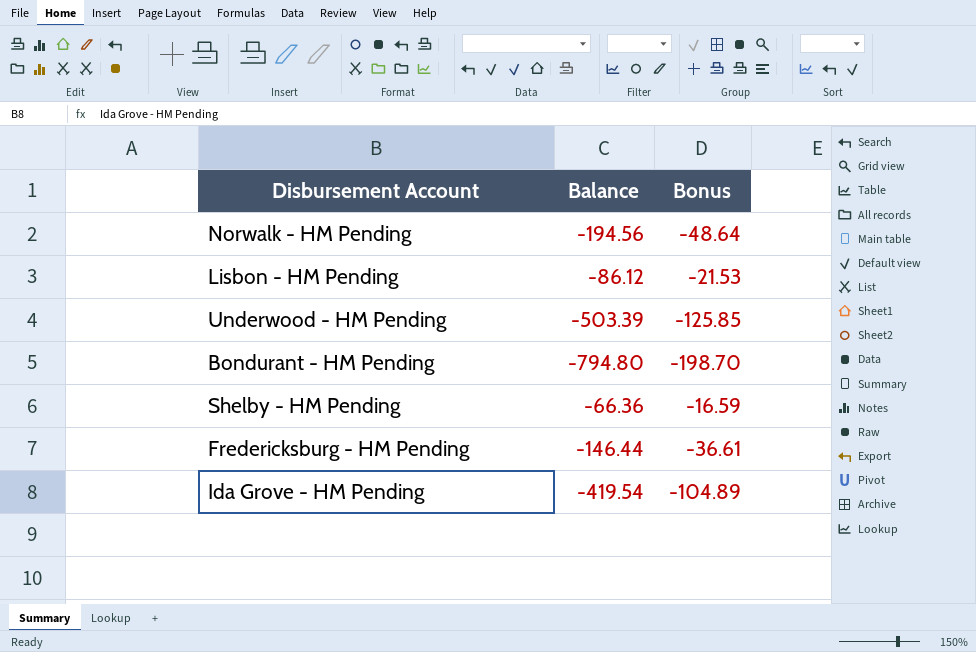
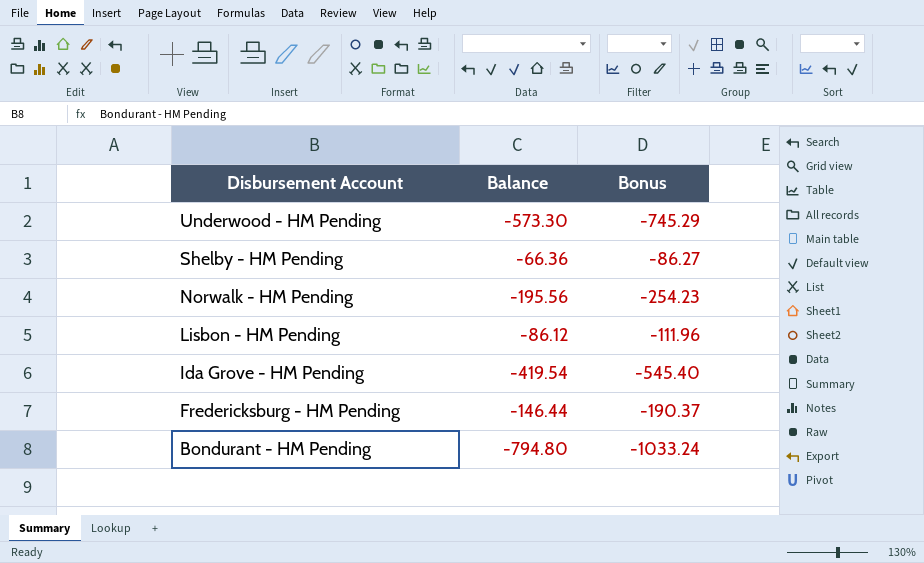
row order: none -> Disbursement Account descending
column Bonus | formula: [Balance] * 0.25 -> [Balance] * 1.3
Underwood - HM Pending | Balance: -503.39 -> -573.30
Norwalk - HM Pending | Balance: -194.56 -> -195.56

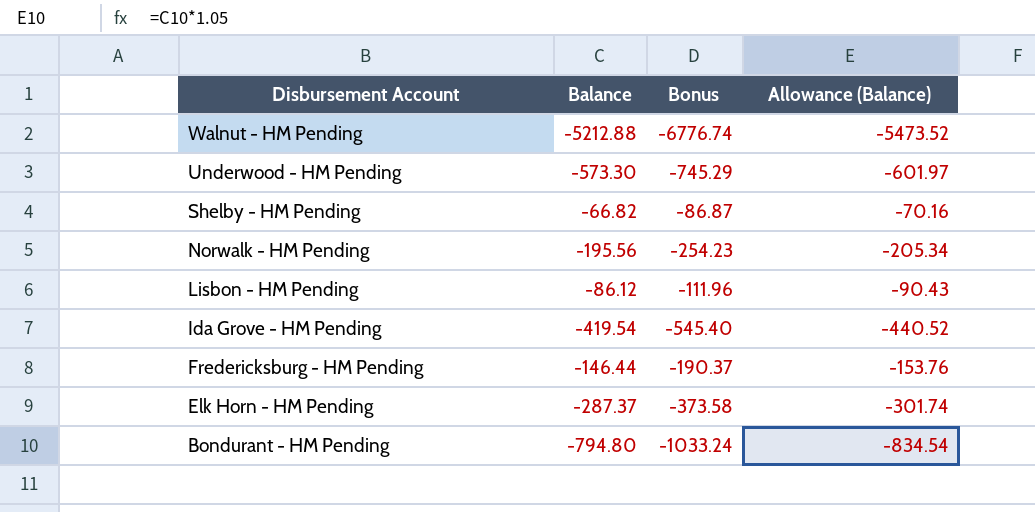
column Allowance (Balance) | formula: none -> [Balance] * 1.05
row Walnut - HM Pending: none -> -5212.88 | -6776.74 | -5473.52
Shelby - HM Pending | Balance: -66.36 -> -66.82
Shelby - HM Pending | Bonus: -86.27 -> -86.87
row Elk Horn - HM Pending: none -> -287.37 | -373.58 | -301.74

